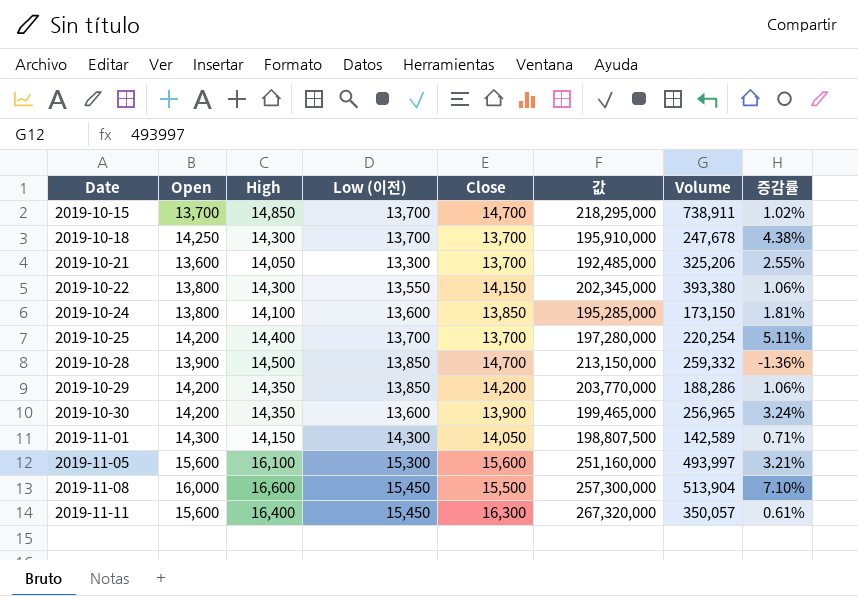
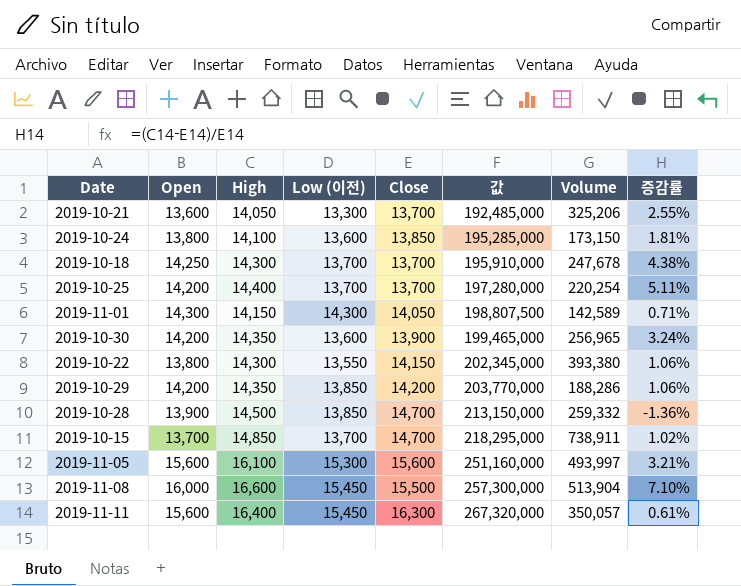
row order: Date ascending -> 값 ascending

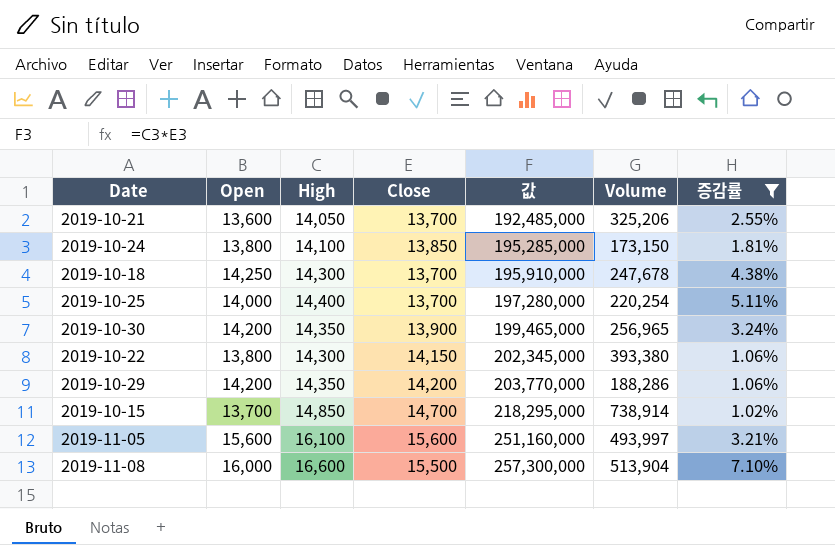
filter: none -> 증감률 >= 1.02%
column Low (이전) | position: 4 -> none
2019-10-25 | Open: 14,200 -> 14,000
2019-10-15 | Volume: 738,911 -> 738,914

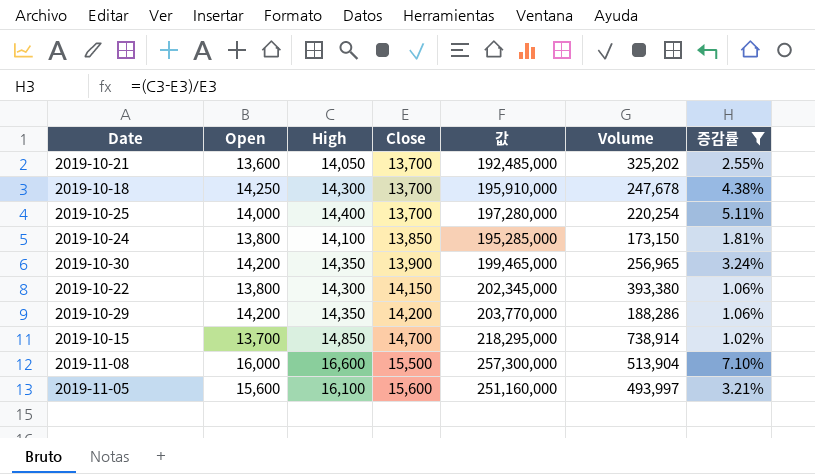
row order: 값 ascending -> Close ascending
2019-10-21 | Volume: 325,206 -> 325,202

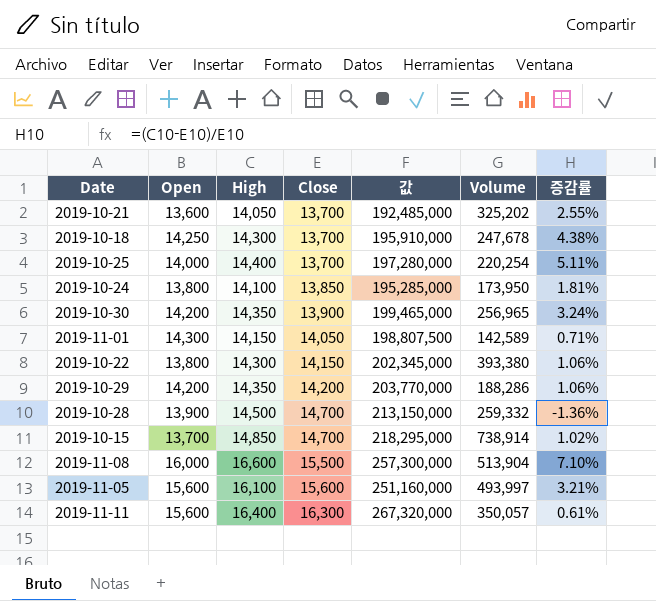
filter: 증감률 >= 1.02% -> none
2019-10-24 | Volume: 173,150 -> 173,950

